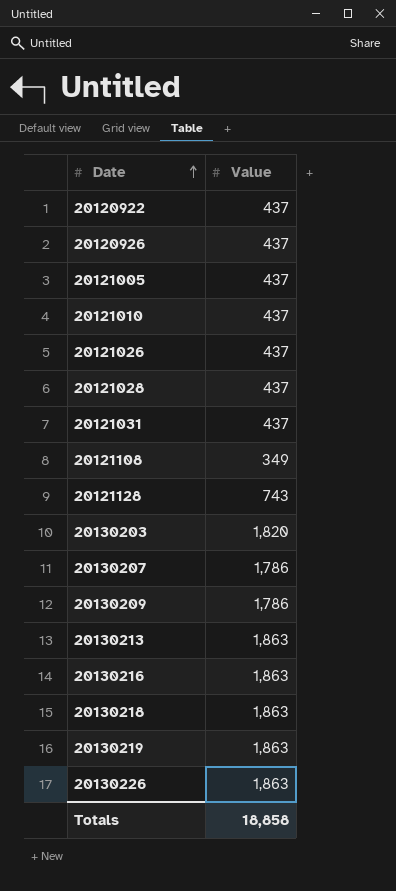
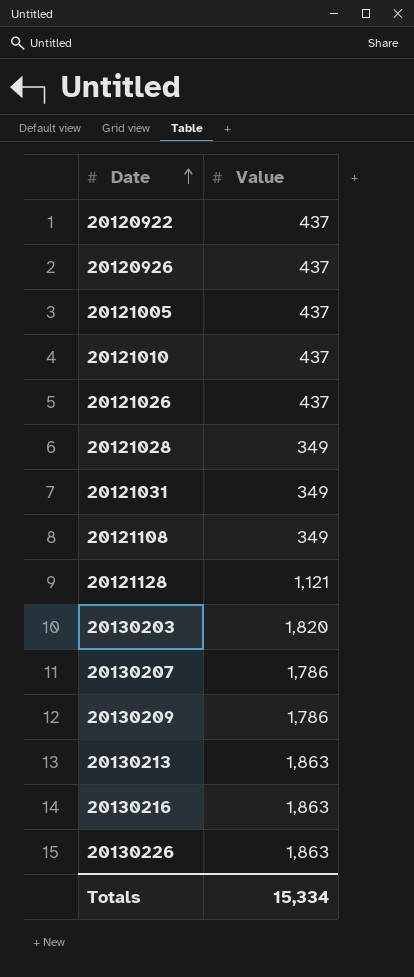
row 20130218: 1,863 -> none
row 20130219: 1,863 -> none
20121028 | Value: 437 -> 349
20121031 | Value: 437 -> 349
20121128 | Value: 743 -> 1,121
Totals | Value: 18,858 -> 15,334

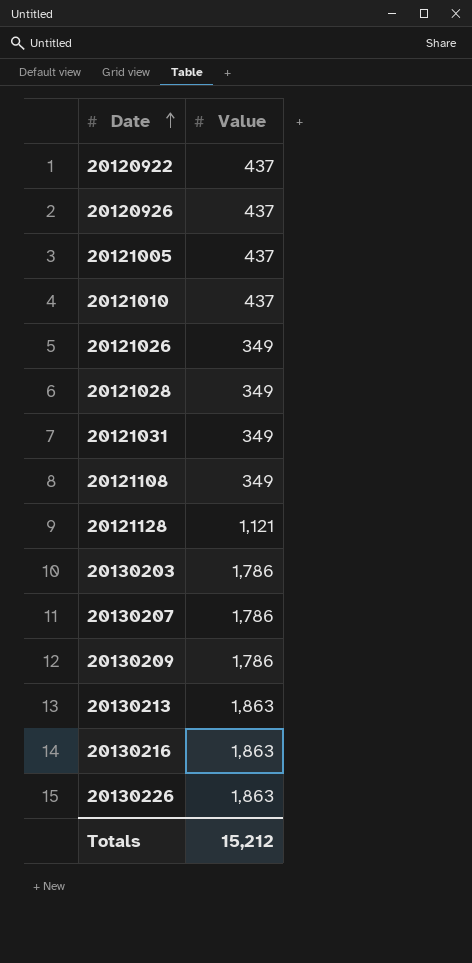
20121026 | Value: 437 -> 349
20130203 | Value: 1,820 -> 1,786
Totals | Value: 15,334 -> 15,212

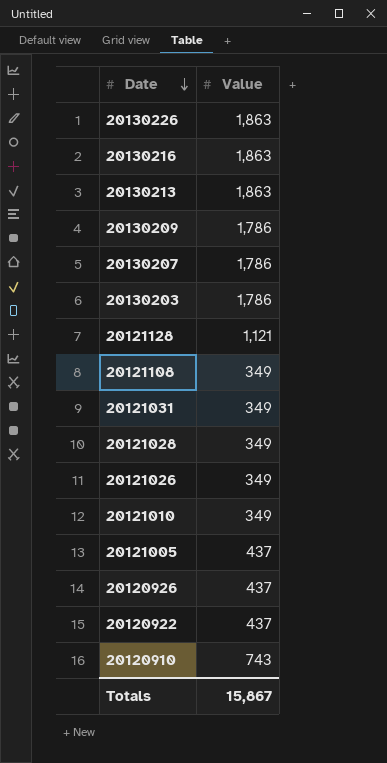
row order: Date ascending -> Date descending
20121010 | Value: 437 -> 349
row 20120910: none -> 743
Totals | Value: 15,212 -> 15,867

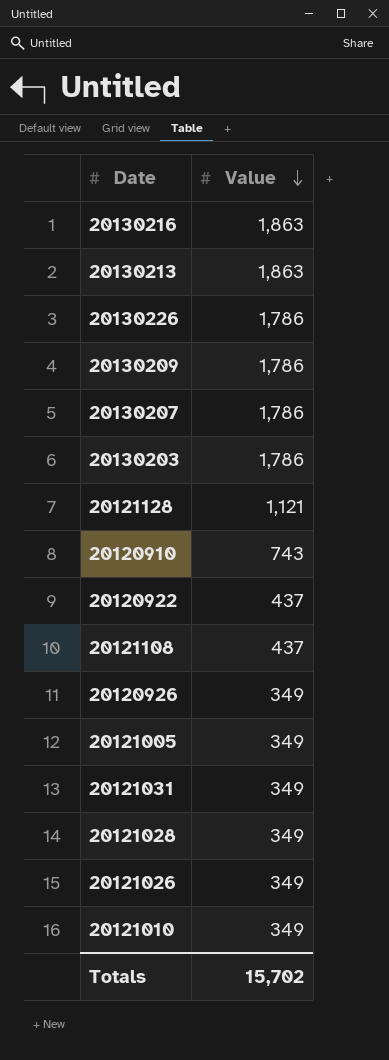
row order: Date descending -> Value descending
20130226 | Value: 1,863 -> 1,786
20121108 | Value: 349 -> 437
20120926 | Value: 437 -> 349
20121005 | Value: 437 -> 349
Totals | Value: 15,867 -> 15,702

